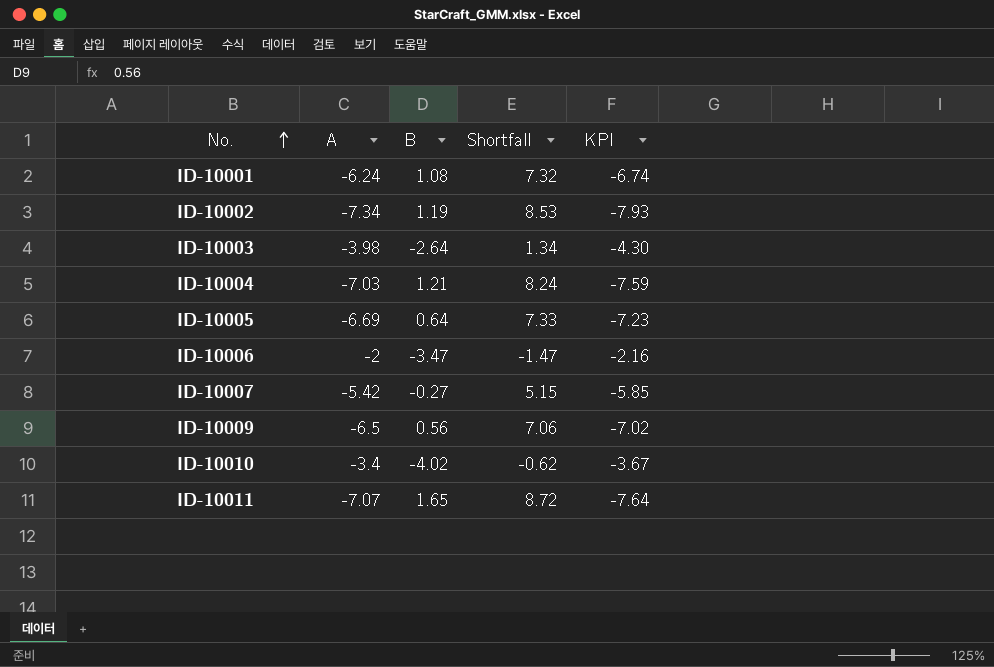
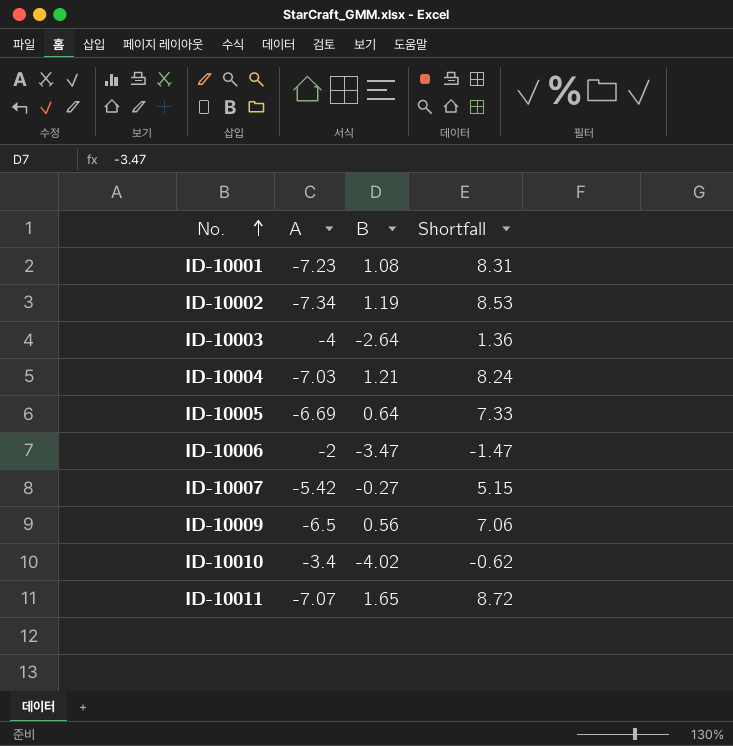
column KPI | formula: [A] * 1.08 -> none
ID-10001 | A: -6.24 -> -7.23
ID-10001 | Shortfall: 7.32 -> 8.31
ID-10003 | A: -3.98 -> -4
ID-10003 | Shortfall: 1.34 -> 1.36

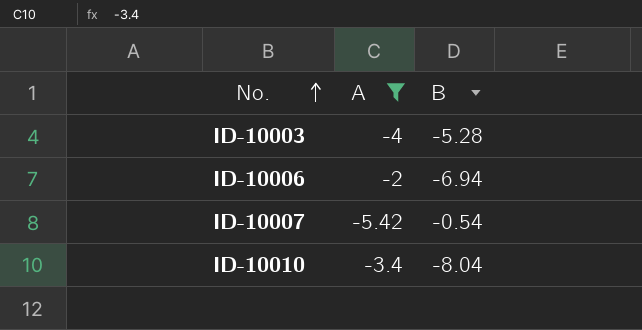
filter: none -> A >= -5.42
column Shortfall | formula: [B] - [A] -> none
ID-10003 | B: -2.64 -> -5.28
ID-10006 | B: -3.47 -> -6.94
ID-10007 | B: -0.27 -> -0.54
ID-10010 | B: -4.02 -> -8.04

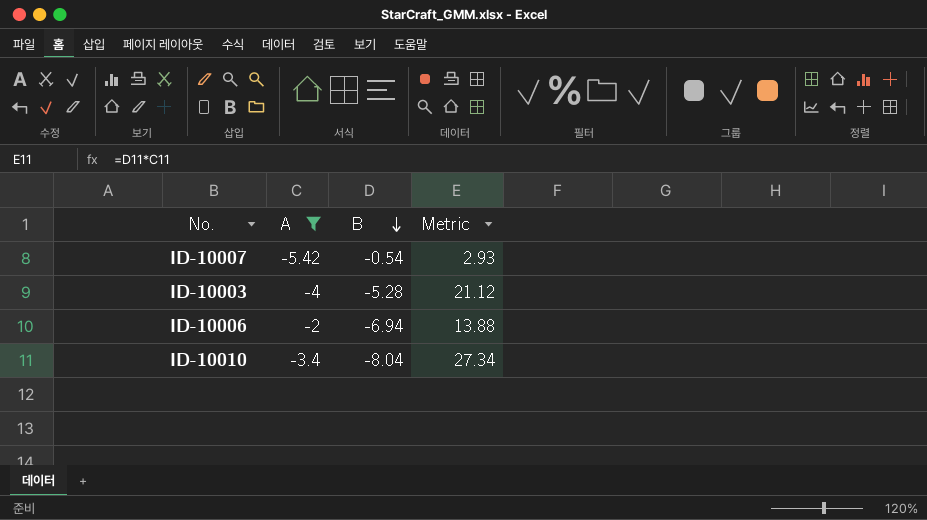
row order: No. ascending -> B descending
column Metric | formula: none -> [A] * [B]

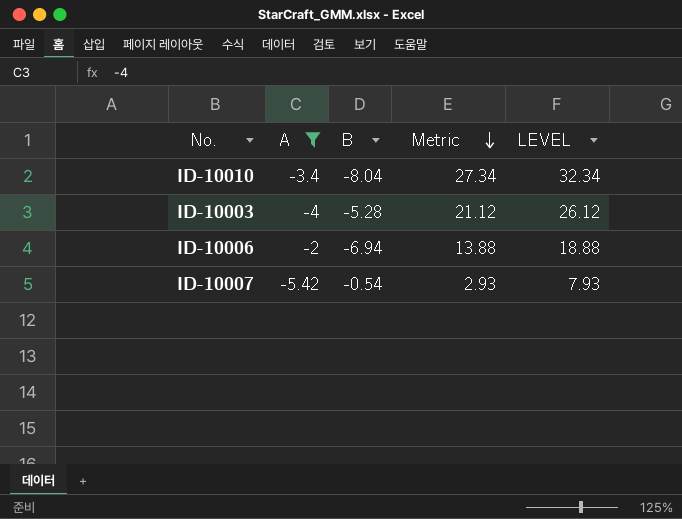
row order: B descending -> Metric descending
column LEVEL | formula: none -> [Metric] + 5

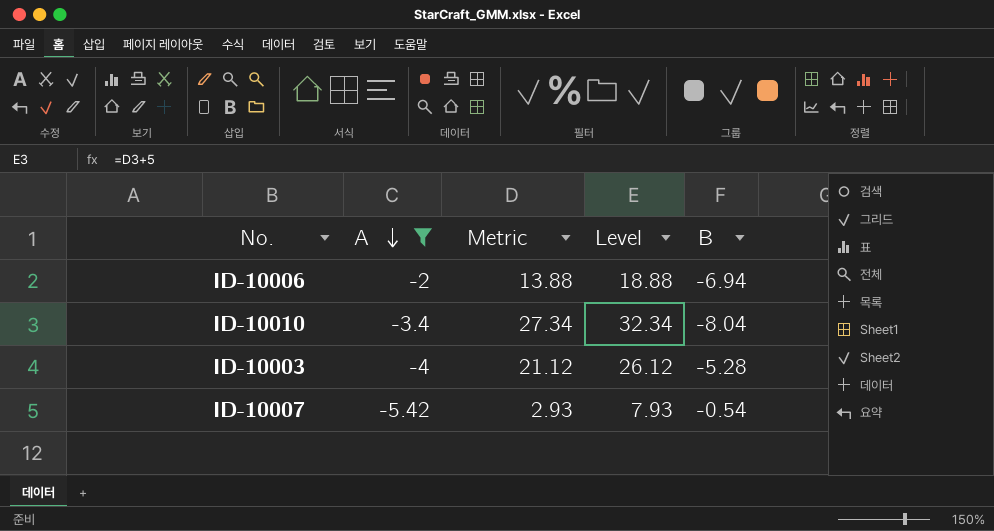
row order: Metric descending -> A descending
column name: LEVEL -> Level
column B | position: 3 -> 5

